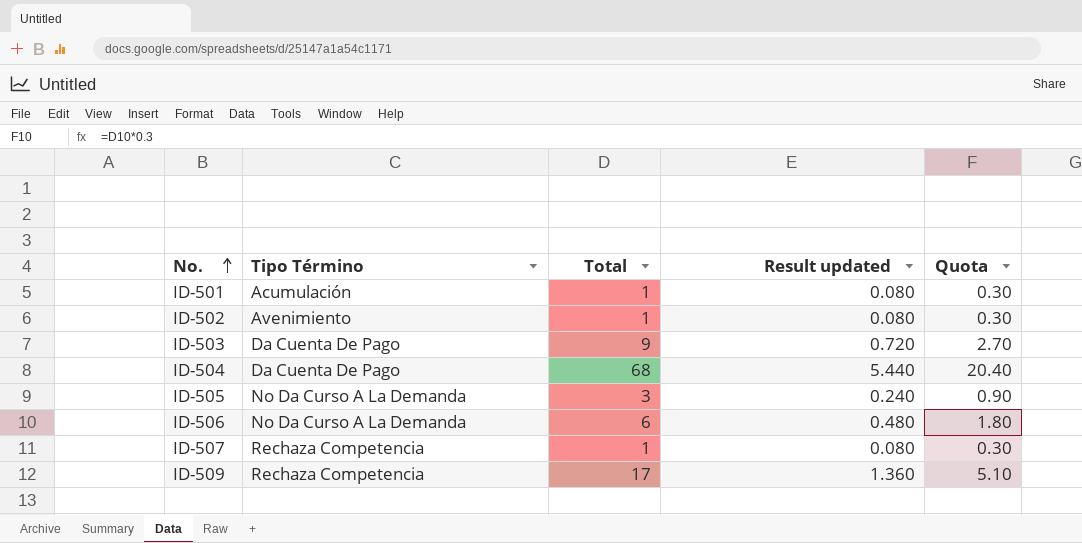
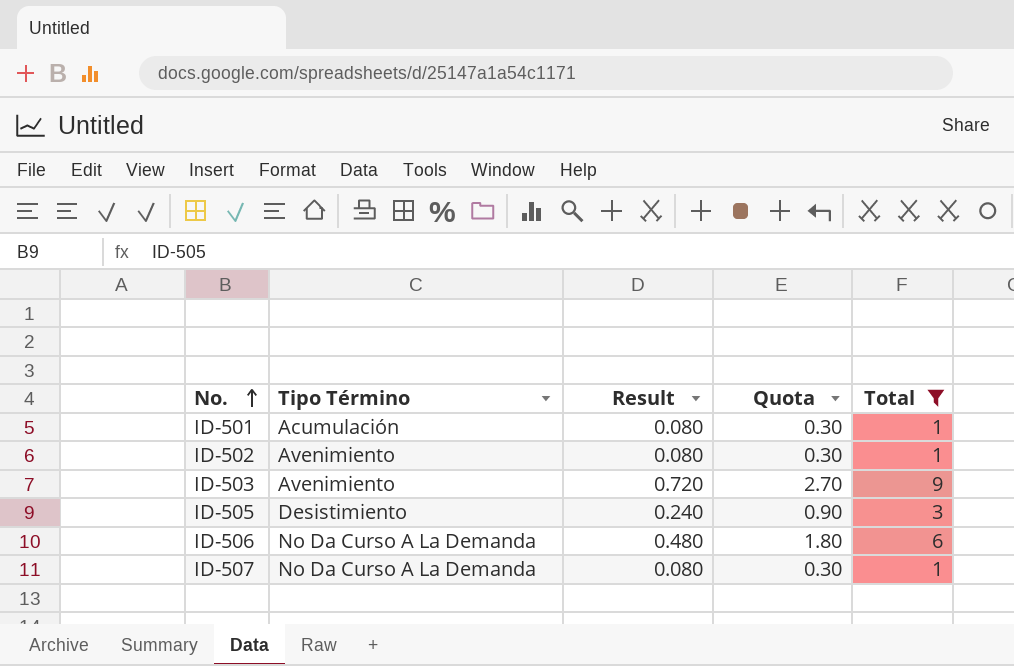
filter: none -> Total <= 9
column name: Result updated -> Result
column Total | position: 3 -> 5
ID-503 | Tipo Término: Da Cuenta De Pago -> Avenimiento
ID-505 | Tipo Término: No Da Curso A La Demanda -> Desistimiento
ID-507 | Tipo Término: Rechaza Competencia -> No Da Curso A La Demanda

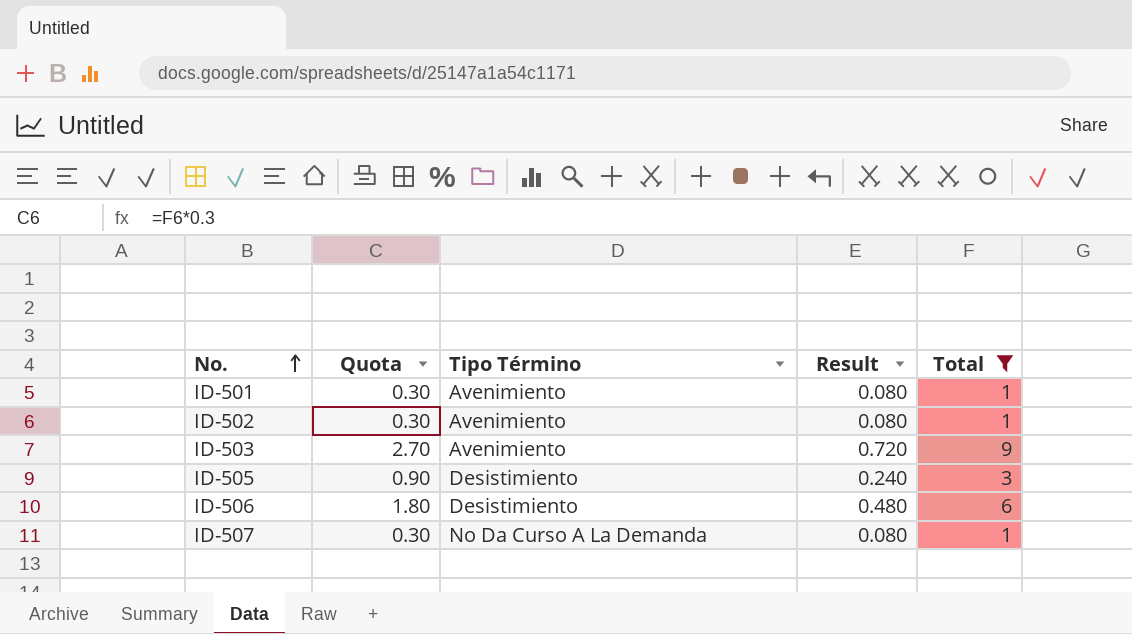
column Quota | position: 4 -> 2
ID-501 | Tipo Término: Acumulación -> Avenimiento
ID-506 | Tipo Término: No Da Curso A La Demanda -> Desistimiento

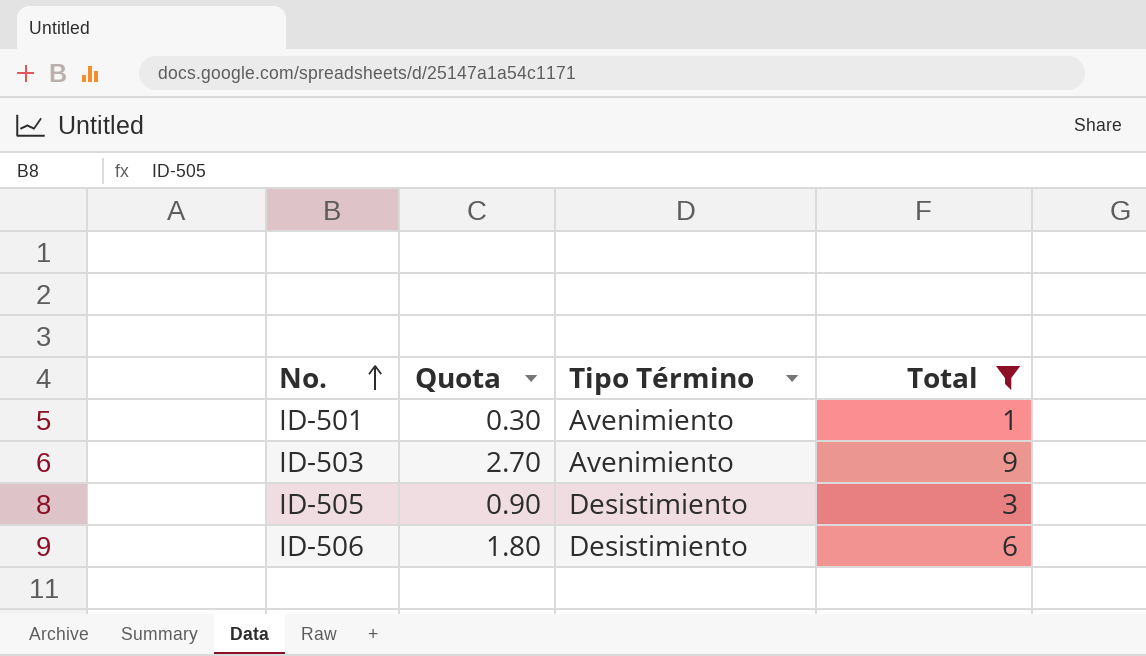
column Result | formula: [Total] * 0.08 -> none
row ID-502: 0.30 | Avenimiento | 0.080 | 1 -> none
row ID-507: 0.30 | No Da Curso A La Demanda | 0.080 | 1 -> none

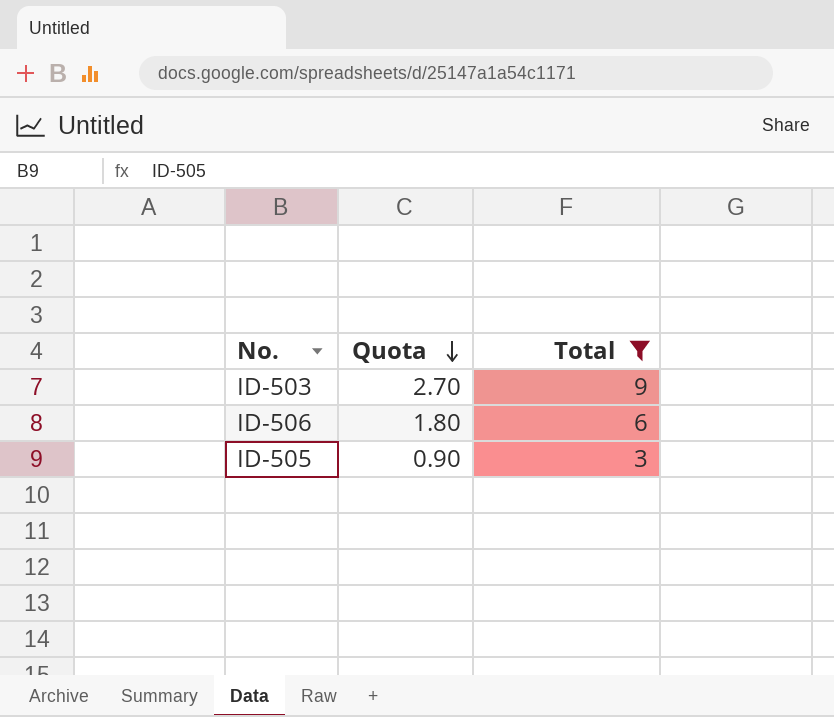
row order: No. ascending -> Quota descending
column Tipo Término | position: 3 -> none
row ID-501: 0.30 | Avenimiento | 1 -> none

